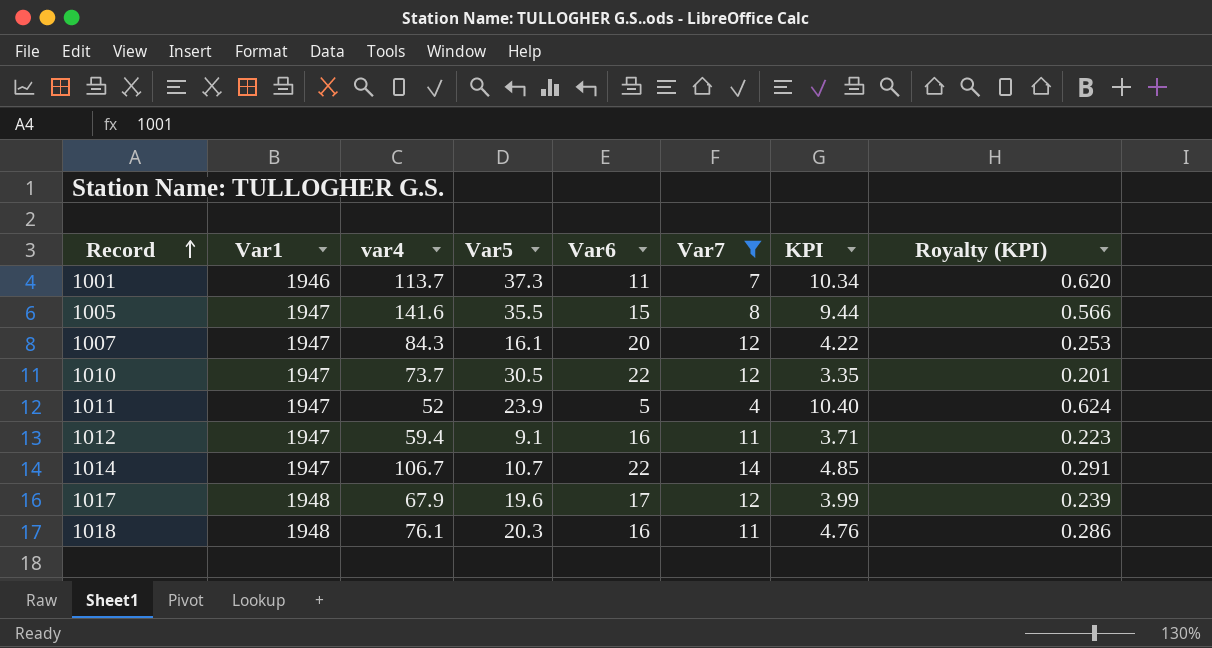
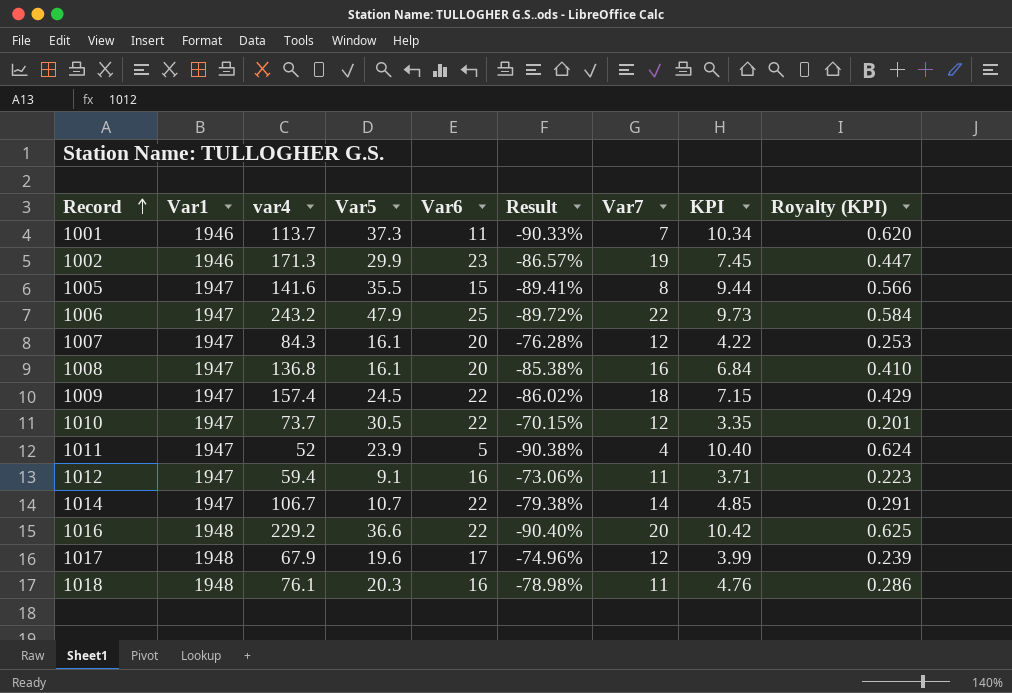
filter: Var7 <= 14 -> none
column Result | formula: none -> ([Var6] - [var4]) / [var4]

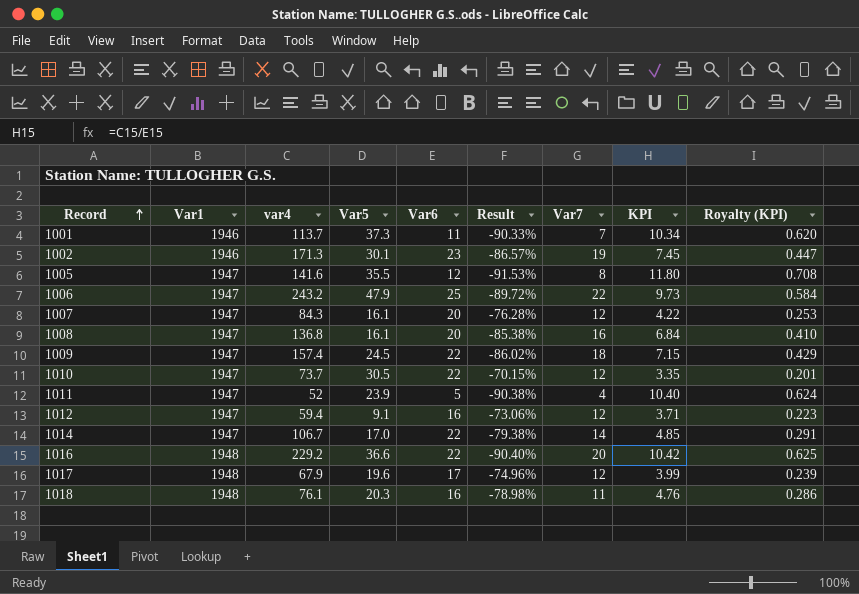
1002 | Var5: 29.9 -> 30.1
1005 | Var6: 15 -> 12
1005 | Result: -89.41% -> -91.53%
1005 | KPI: 9.44 -> 11.80
1005 | Royalty (KPI): 0.566 -> 0.708
1012 | Var7: 11 -> 12
1014 | Var5: 10.7 -> 17.0

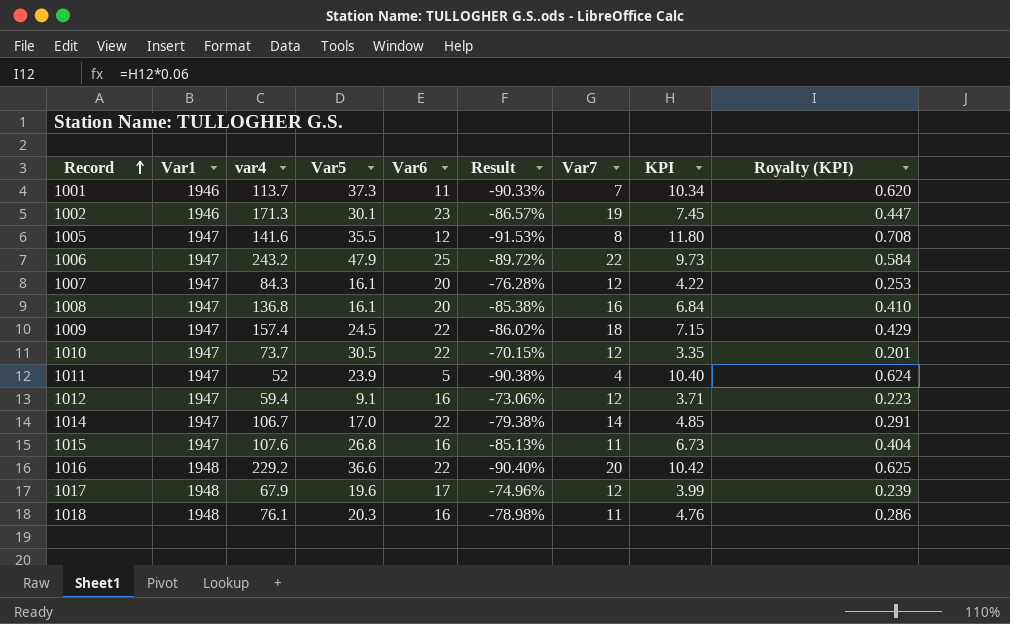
row 1015: none -> 1947 | 107.6 | 26.8 | 16 | -85.13% | 11 | 6.73 | 0.404

